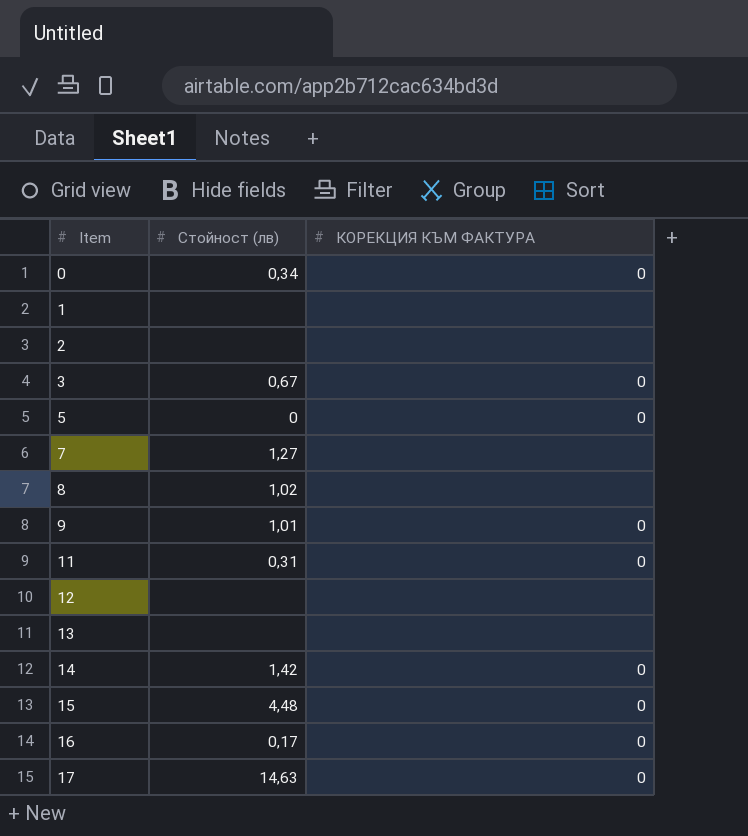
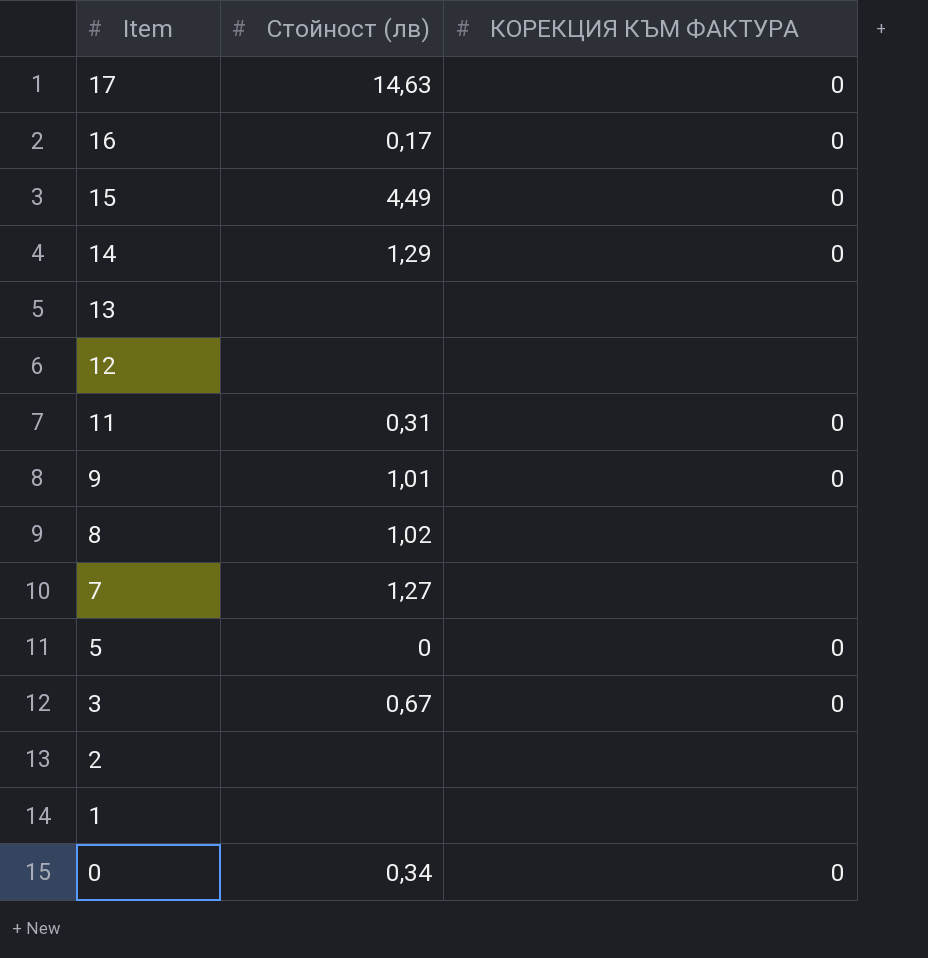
row order: Item ascending -> Item descending
15 | Стойност (лв): 4,48 -> 4,49
14 | Стойност (лв): 1,42 -> 1,29

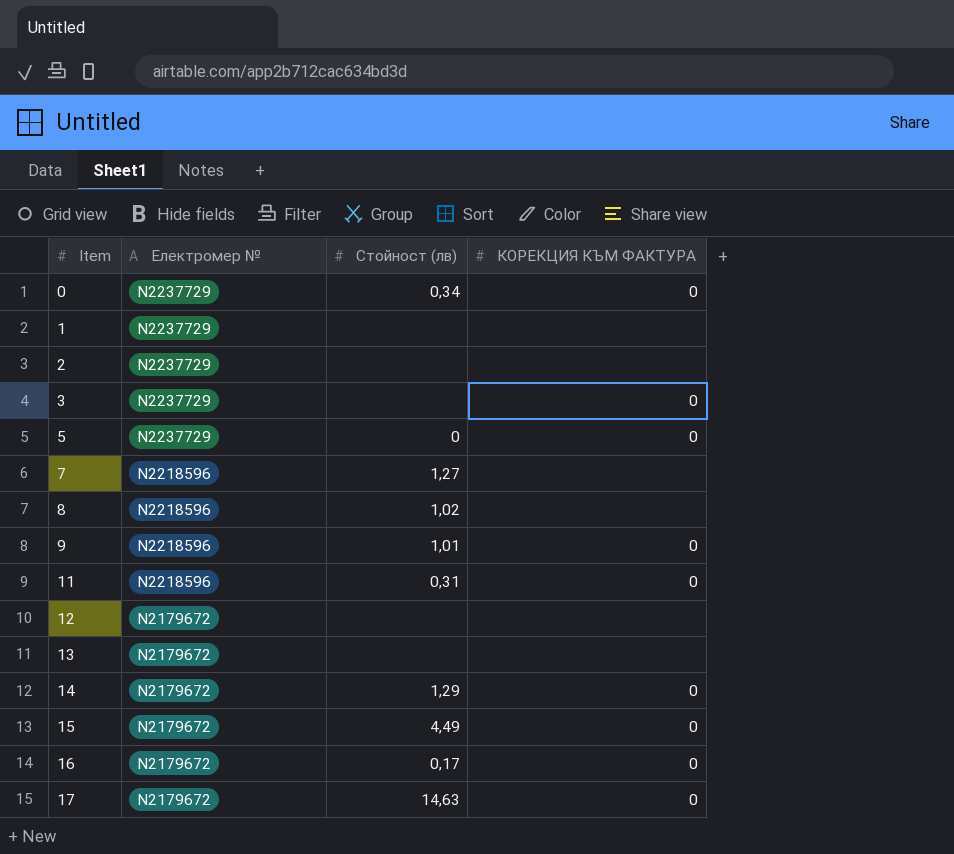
row order: Item descending -> Item ascending
column Електромер № | position: none -> 2
3 | Стойност (лв): 0,67 -> none

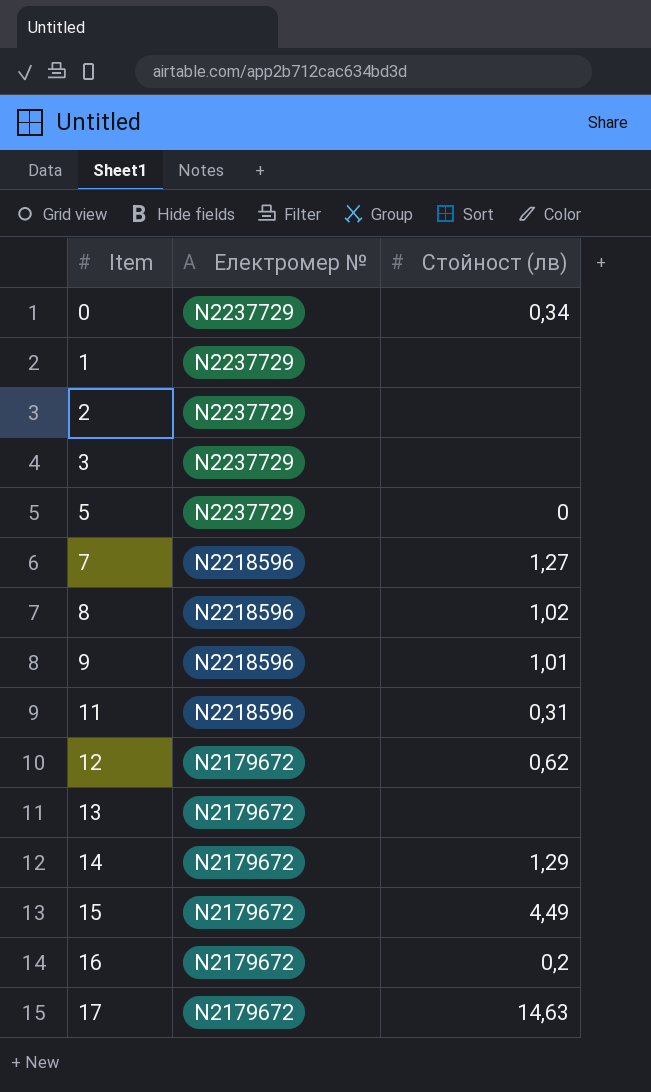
column КОРЕКЦИЯ КЪМ ФАКТУРА | position: 4 -> none
12 | Стойност (лв): none -> 0,62
16 | Стойност (лв): 0,17 -> 0,2

